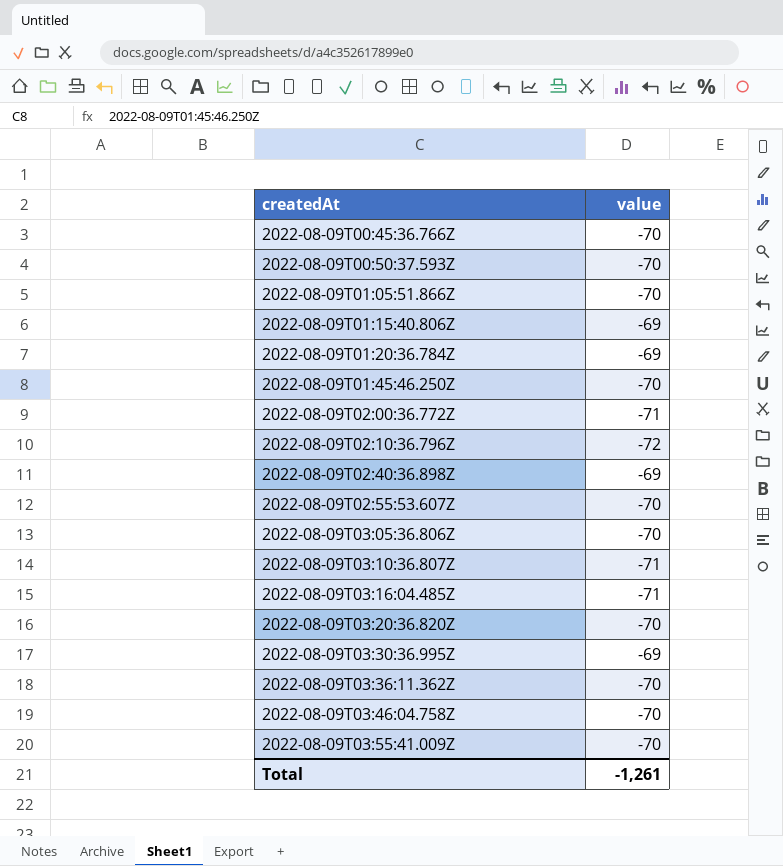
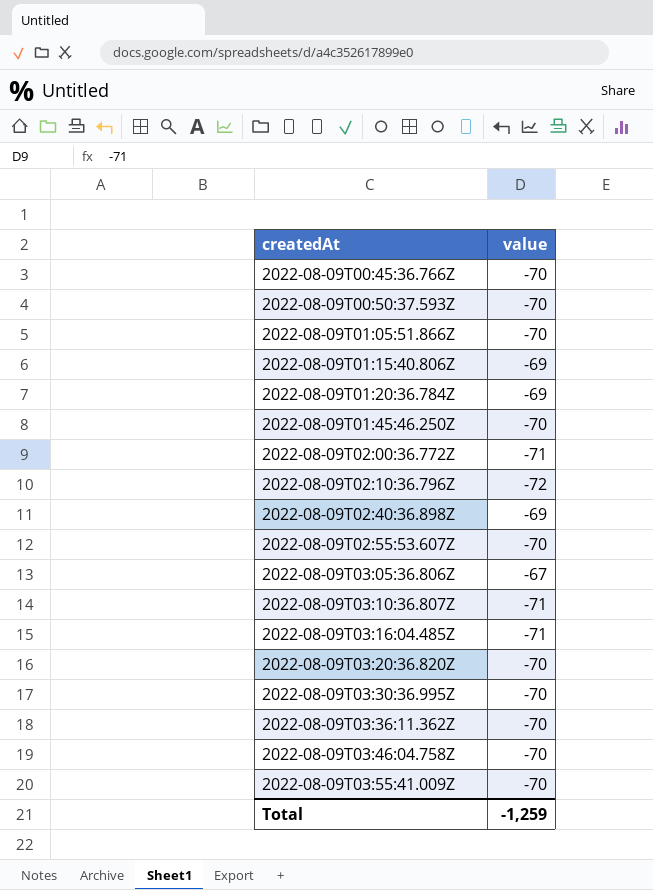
2022-08-09T03:05:36.806Z | value: -70 -> -67
2022-08-09T03:30:36.995Z | value: -69 -> -70
Total | value: -1,261 -> -1,259

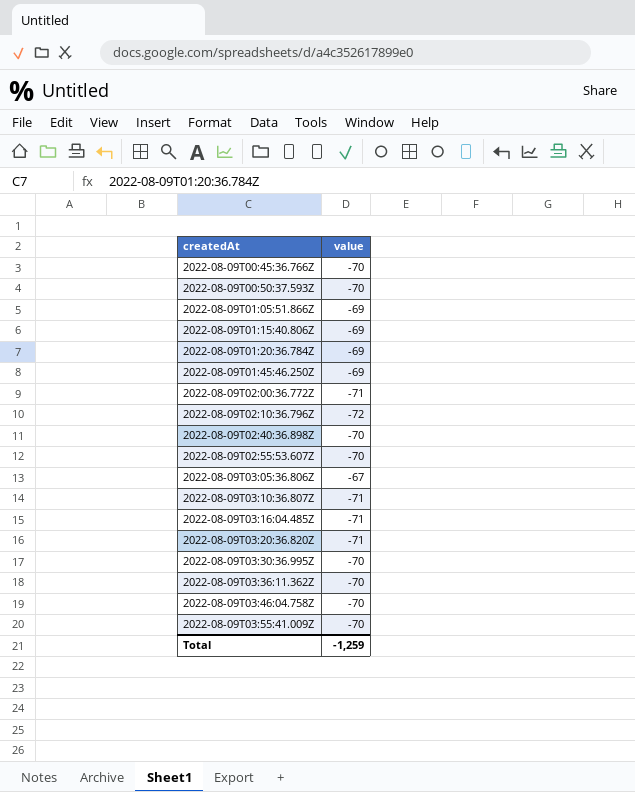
2022-08-09T01:05:51.866Z | value: -70 -> -69
2022-08-09T01:45:46.250Z | value: -70 -> -69
2022-08-09T02:40:36.898Z | value: -69 -> -70
2022-08-09T03:20:36.820Z | value: -70 -> -71

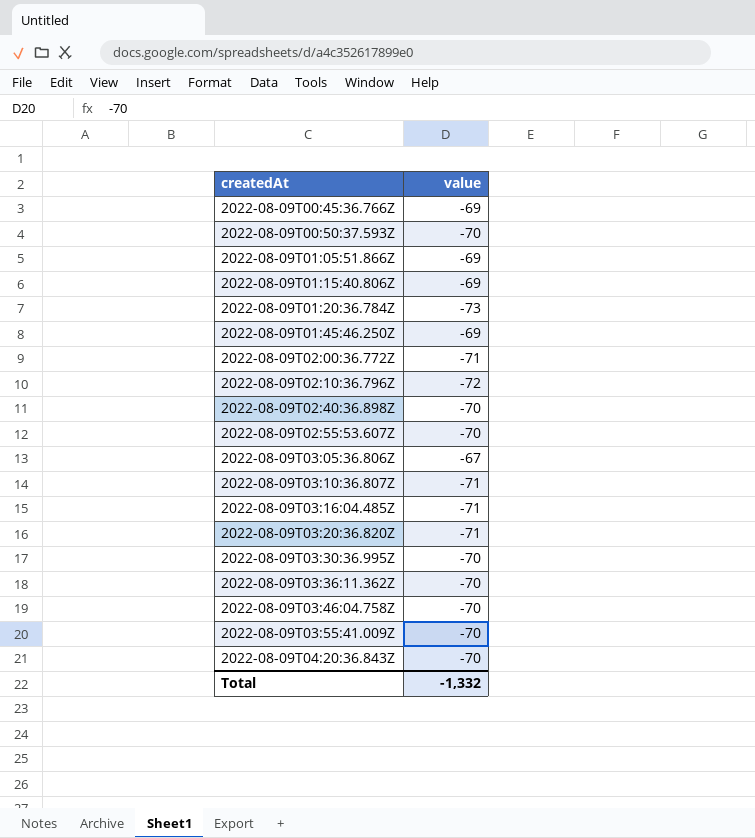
2022-08-09T00:45:36.766Z | value: -70 -> -69
2022-08-09T01:20:36.784Z | value: -69 -> -73
row 2022-08-09T04:20:36.843Z: none -> -70
Total | value: -1,259 -> -1,332

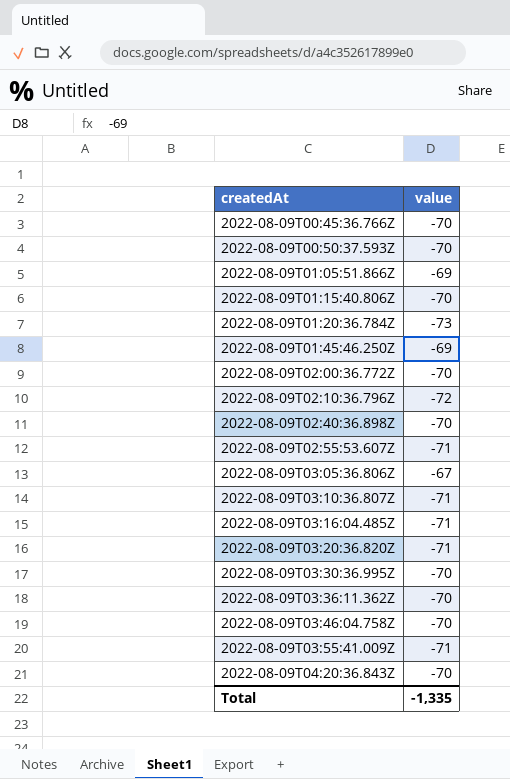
2022-08-09T00:45:36.766Z | value: -69 -> -70
2022-08-09T01:15:40.806Z | value: -69 -> -70
2022-08-09T02:00:36.772Z | value: -71 -> -70
2022-08-09T02:55:53.607Z | value: -70 -> -71
2022-08-09T03:55:41.009Z | value: -70 -> -71
Total | value: -1,332 -> -1,335

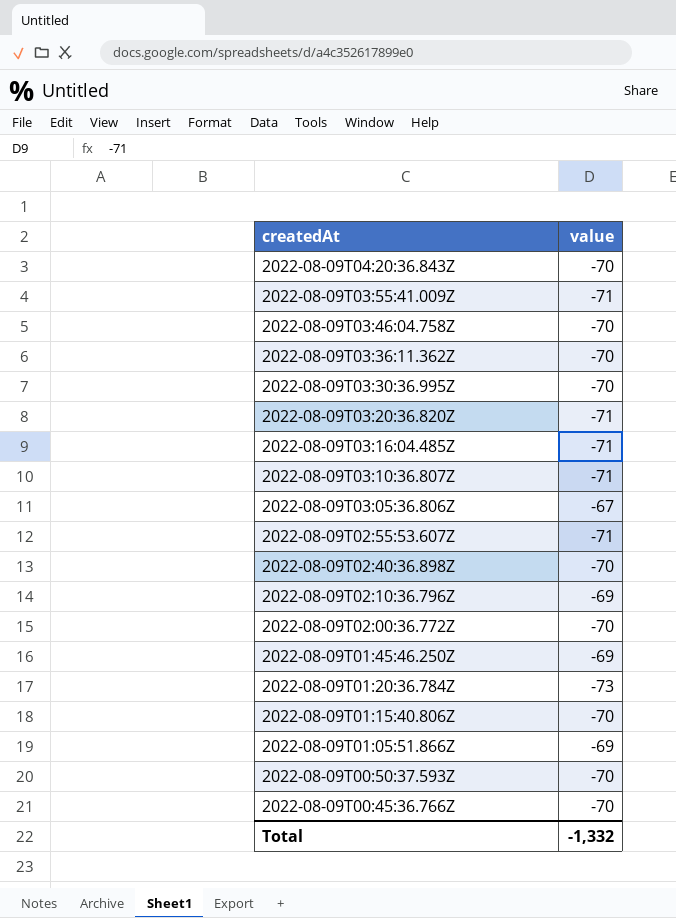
row order: createdAt ascending -> createdAt descending
2022-08-09T02:10:36.796Z | value: -72 -> -69
Total | value: -1,335 -> -1,332

